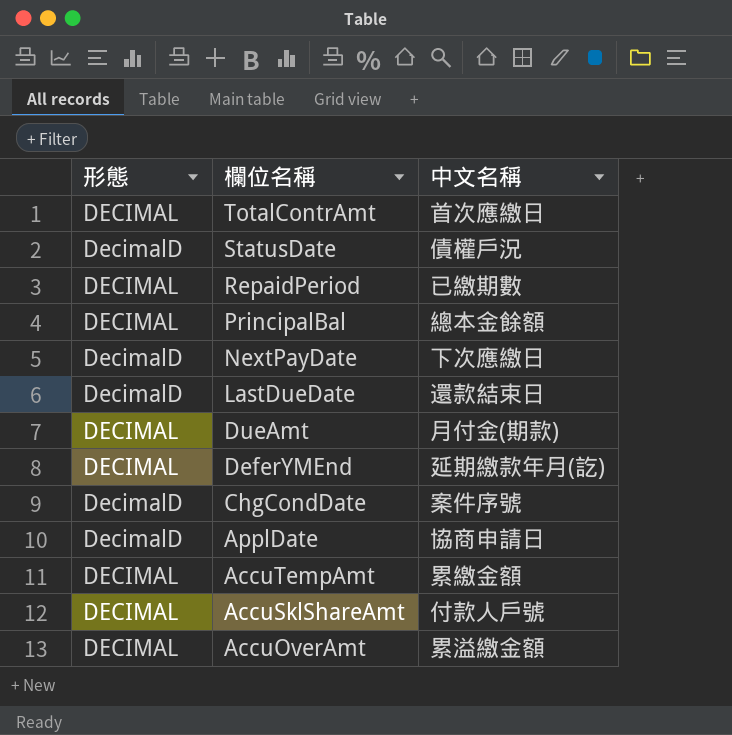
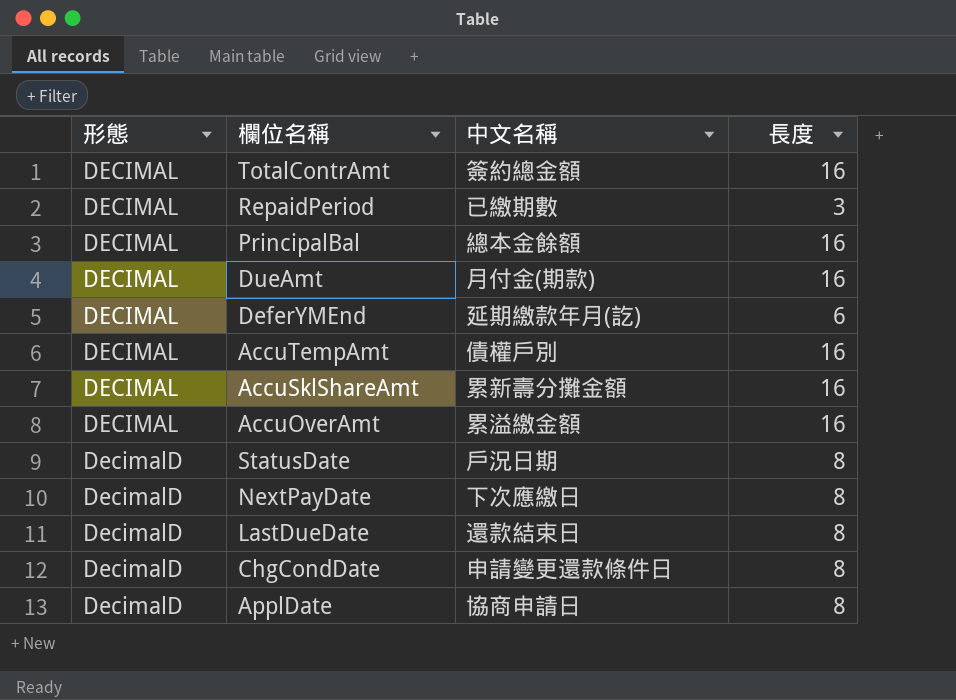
row order: 欄位名稱 descending -> 形態 ascending
column 長度 | position: none -> 4
TotalContrAmt | 中文名稱: 首次應繳日 -> 簽約總金額
AccuTempAmt | 中文名稱: 累繳金額 -> 債權戶別
AccuSklShareAmt | 中文名稱: 付款人戶號 -> 累新壽分攤金額
StatusDate | 中文名稱: 債權戶況 -> 戶況日期
ChgCondDate | 中文名稱: 案件序號 -> 申請變更還款條件日

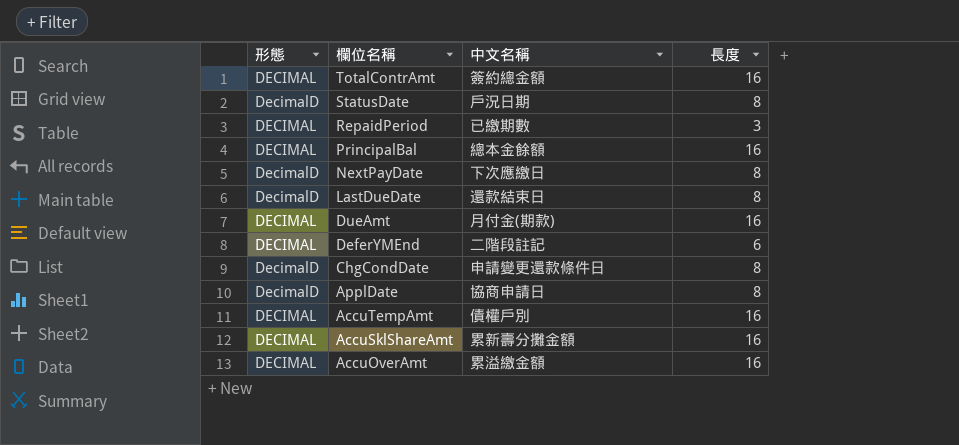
row order: 形態 ascending -> 欄位名稱 descending
DeferYMEnd | 中文名稱: 延期繳款年月(訖) -> 二階段註記

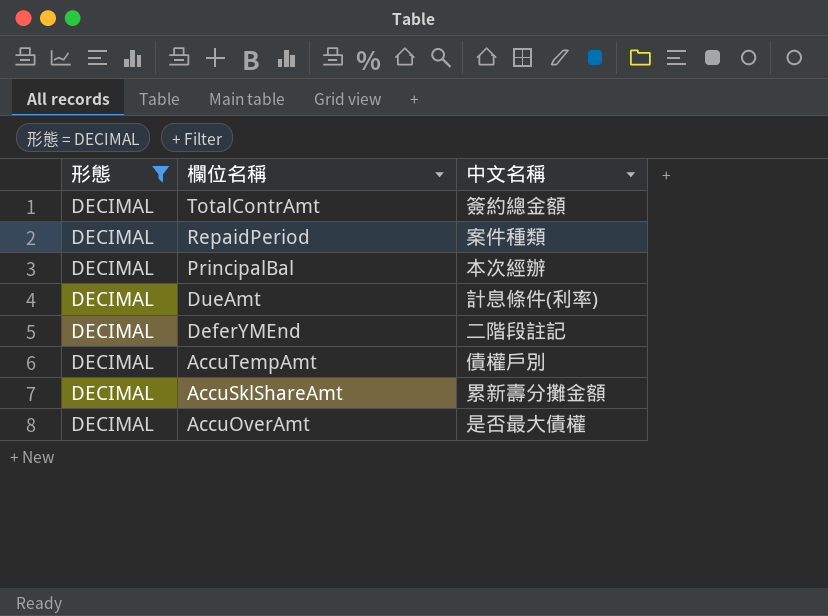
filter: none -> 形態 = DECIMAL
column 長度 | position: 4 -> none
RepaidPeriod | 中文名稱: 已繳期數 -> 案件種類
PrincipalBal | 中文名稱: 總本金餘額 -> 本次經辦
DueAmt | 中文名稱: 月付金(期款) -> 計息條件(利率)
AccuOverAmt | 中文名稱: 累溢繳金額 -> 是否最大債權

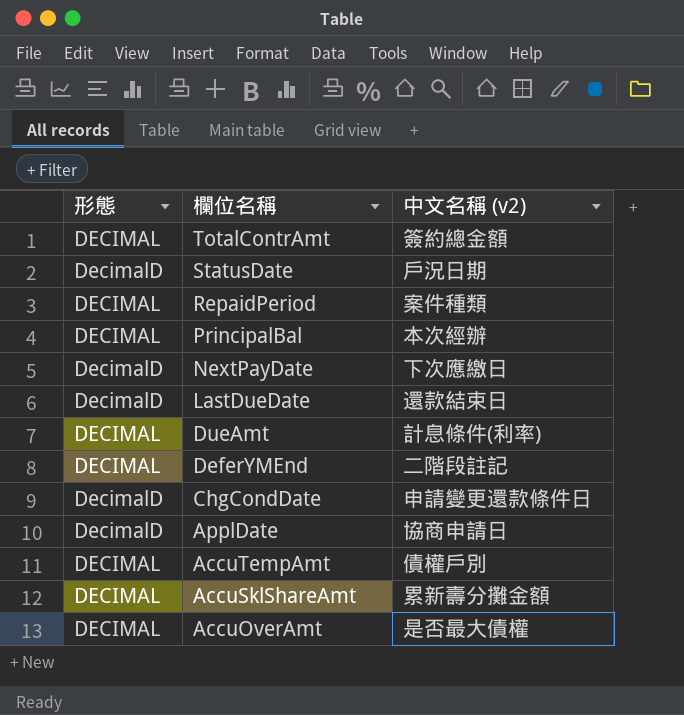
filter: 形態 = DECIMAL -> none
column name: 中文名稱 -> 中文名稱 (v2)

